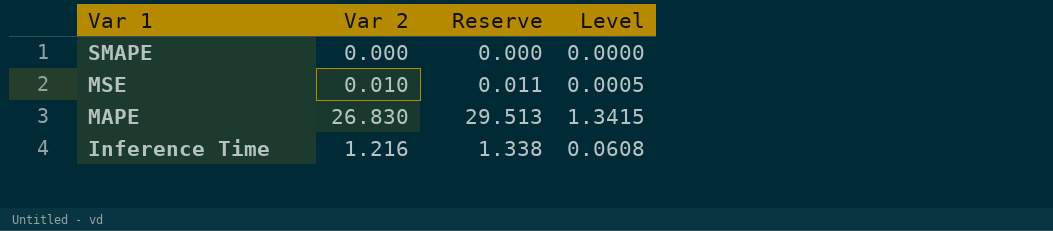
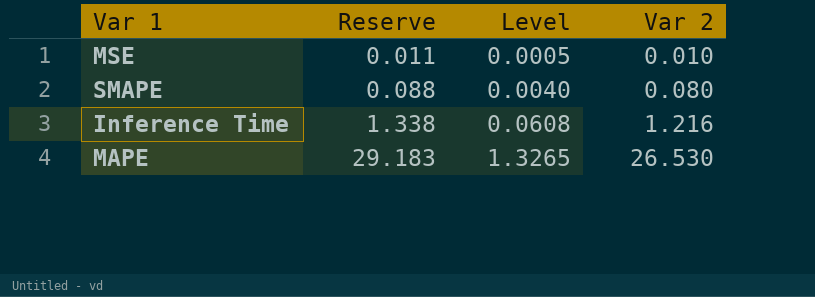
row order: Var 1 descending -> Reserve ascending
column Var 2 | position: 2 -> 4
SMAPE | Reserve: 0.000 -> 0.088
SMAPE | Level: 0.0000 -> 0.0040
SMAPE | Var 2: 0.000 -> 0.080
MAPE | Reserve: 29.513 -> 29.183
MAPE | Level: 1.3415 -> 1.3265
MAPE | Var 2: 26.830 -> 26.530

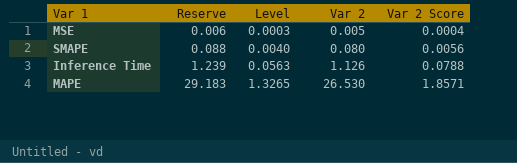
column Var 2 Score | formula: none -> [Var 2] * 0.07
MSE | Reserve: 0.011 -> 0.006
MSE | Level: 0.0005 -> 0.0003
MSE | Var 2: 0.010 -> 0.005
Inference Time | Reserve: 1.338 -> 1.239
Inference Time | Level: 0.0608 -> 0.0563
Inference Time | Var 2: 1.216 -> 1.126

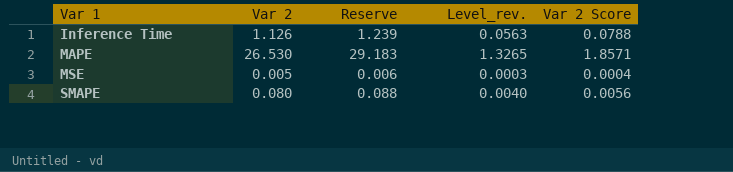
row order: Reserve ascending -> Var 1 ascending
column Var 2 | position: 4 -> 2
column name: Level -> Level_rev.

